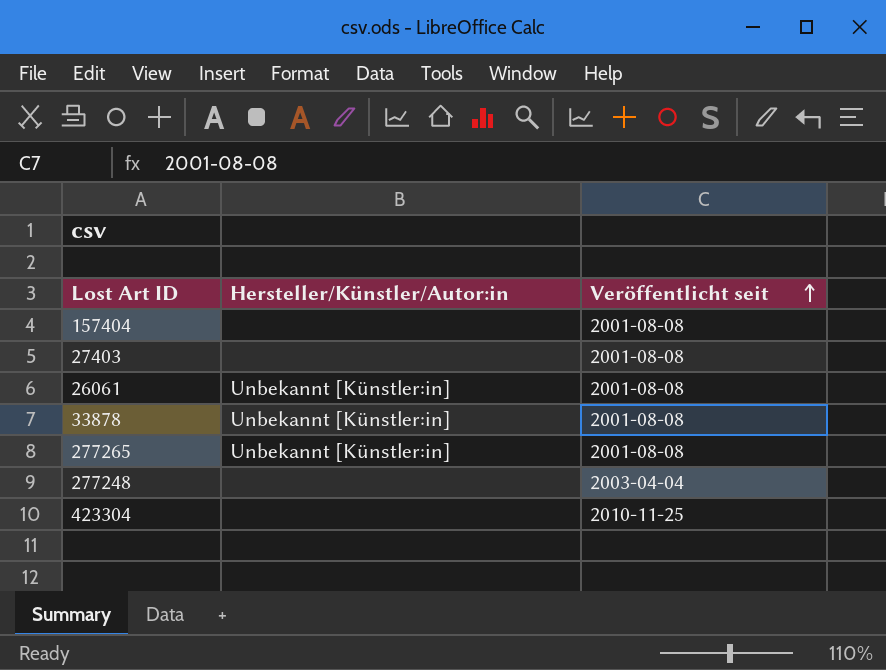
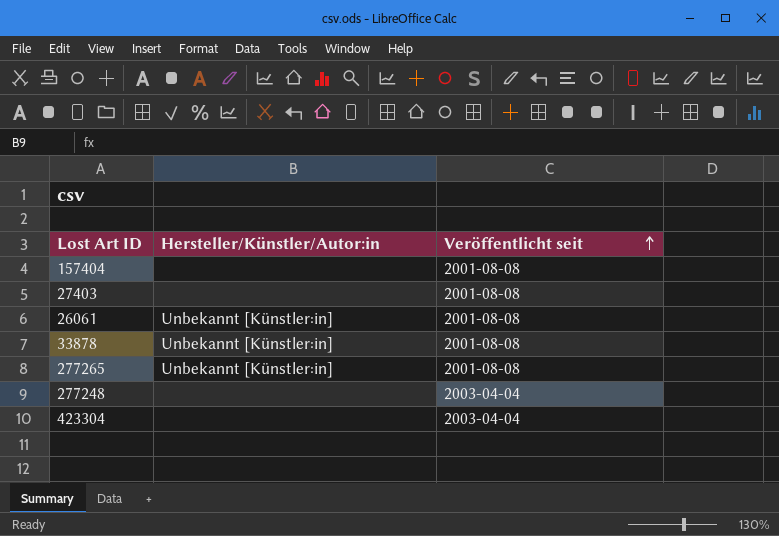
423304 | Veröffentlicht seit: 2010-11-25 -> 2003-04-04

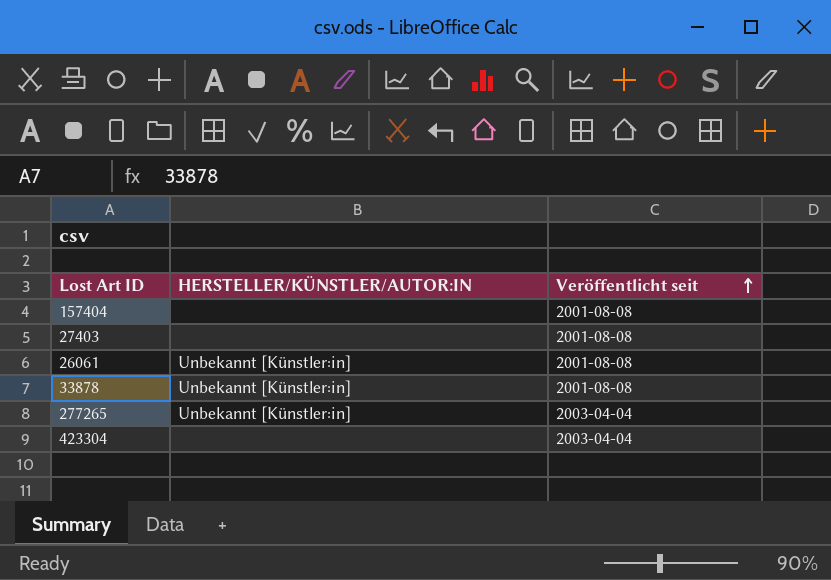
column name: Hersteller/Künstler/Autor:in -> HERSTELLER/KÜNSTLER/AUTOR:IN
row 277248: none | 2003-04-04 -> none
277265 | Veröffentlicht seit: 2001-08-08 -> 2003-04-04

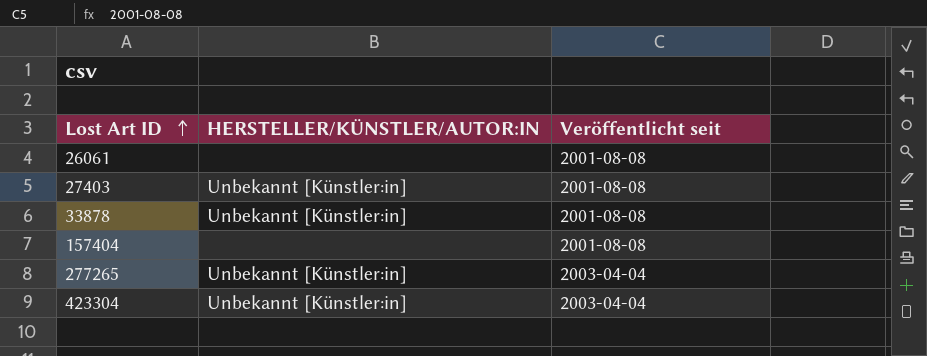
row order: Veröffentlicht seit ascending -> Lost Art ID ascending
26061 | HERSTELLER/KÜNSTLER/AUTOR:IN: Unbekannt [Künstler:in] -> none
27403 | HERSTELLER/KÜNSTLER/AUTOR:IN: none -> Unbekannt [Künstler:in]
423304 | HERSTELLER/KÜNSTLER/AUTOR:IN: none -> Unbekannt [Künstler:in]

